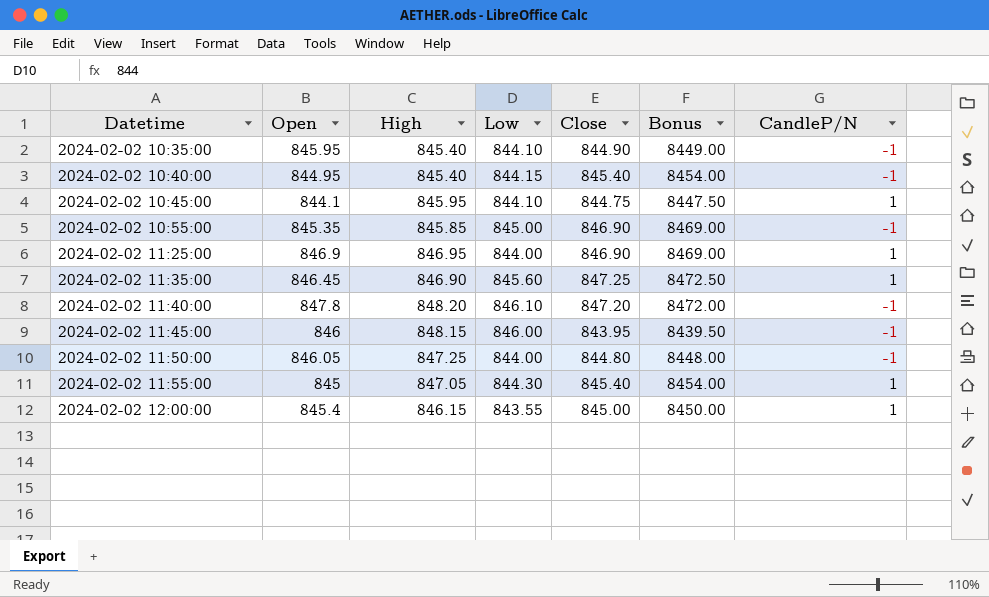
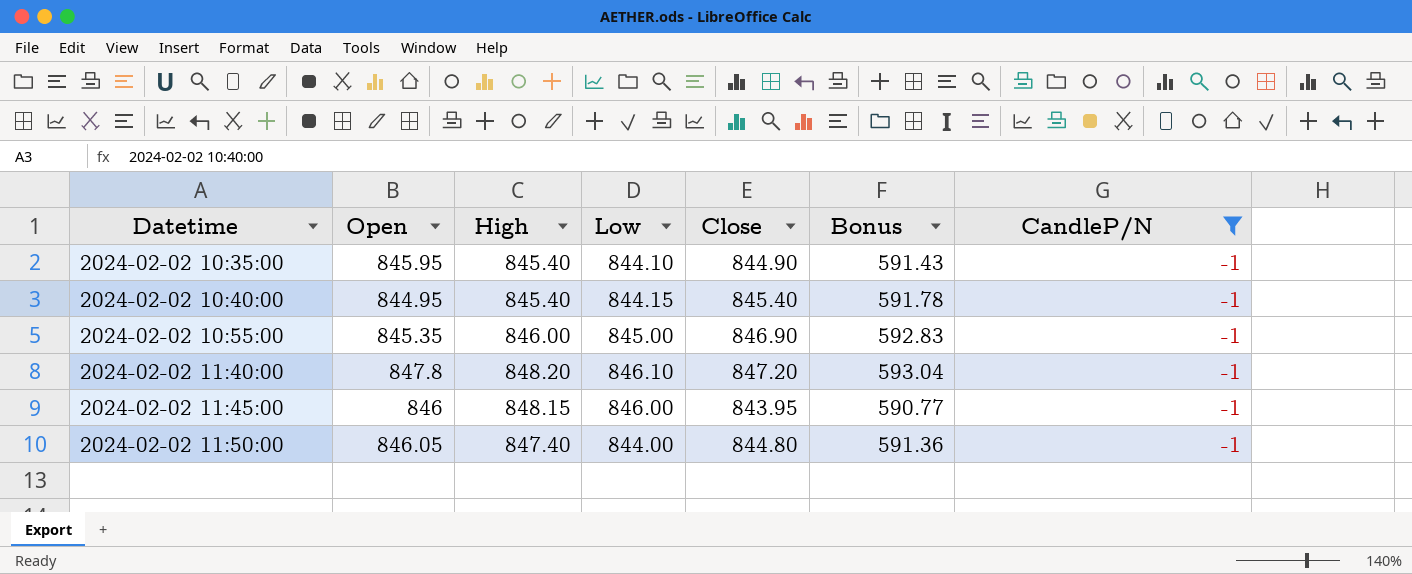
filter: none -> CandleP/N = -1
column Bonus | formula: [Close] * 10 -> [Close] * 0.7
2024-02-02 10:55:00 | High: 845.85 -> 846.00
2024-02-02 11:50:00 | High: 847.25 -> 847.40

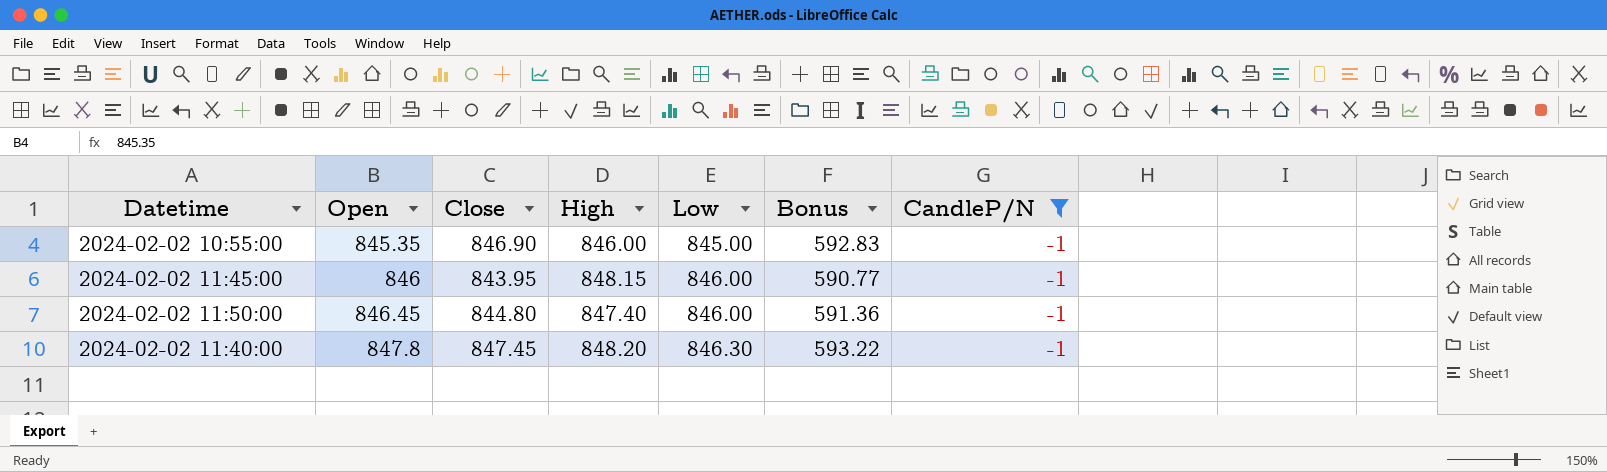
row order: Datetime ascending -> Open ascending
column Close | position: 5 -> 3
row 2024-02-02 10:35:00: 845.95 | 845.40 | 844.10 | 844.90 | 591.43 | -1 -> none
row 2024-02-02 10:40:00: 844.95 | 845.40 | 844.15 | 845.40 | 591.78 | -1 -> none
2024-02-02 11:50:00 | Open: 846.05 -> 846.45
2024-02-02 11:50:00 | Low: 844.00 -> 846.00
2024-02-02 11:40:00 | Close: 847.20 -> 847.45
2024-02-02 11:40:00 | Low: 846.10 -> 846.30
2024-02-02 11:40:00 | Bonus: 593.04 -> 593.22

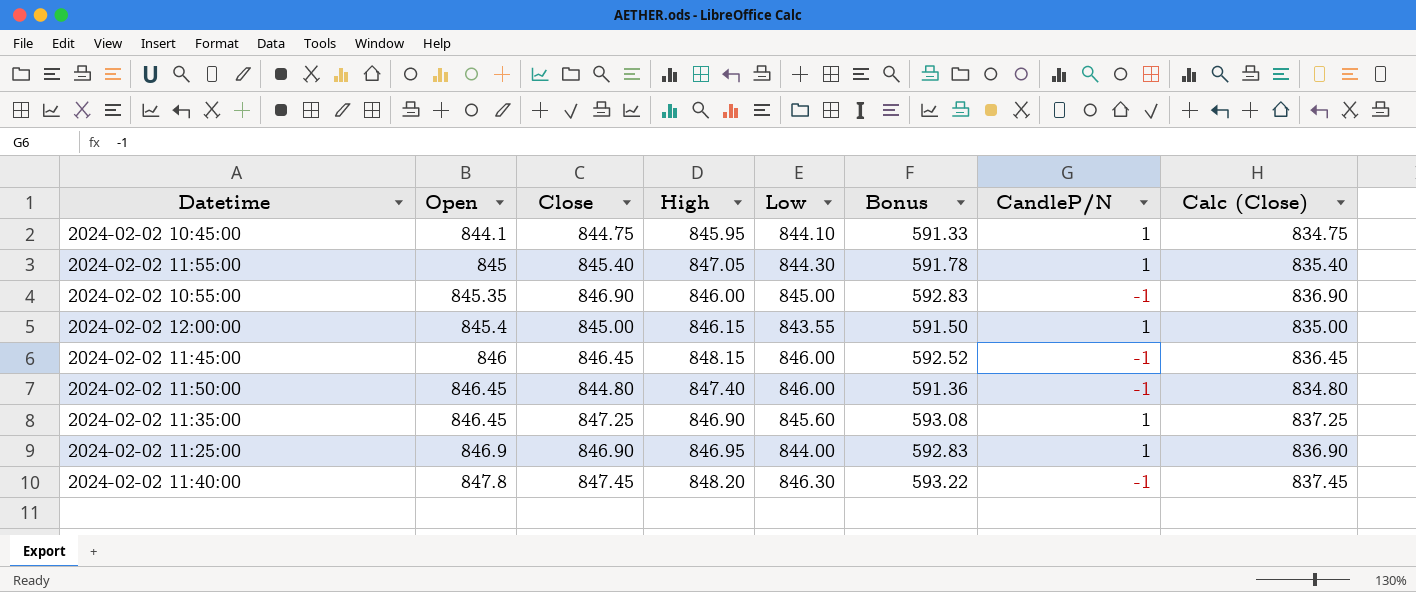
filter: CandleP/N = -1 -> none
column Calc (Close) | formula: none -> [Close] - 10
2024-02-02 11:45:00 | Close: 843.95 -> 846.45
2024-02-02 11:45:00 | Bonus: 590.77 -> 592.52

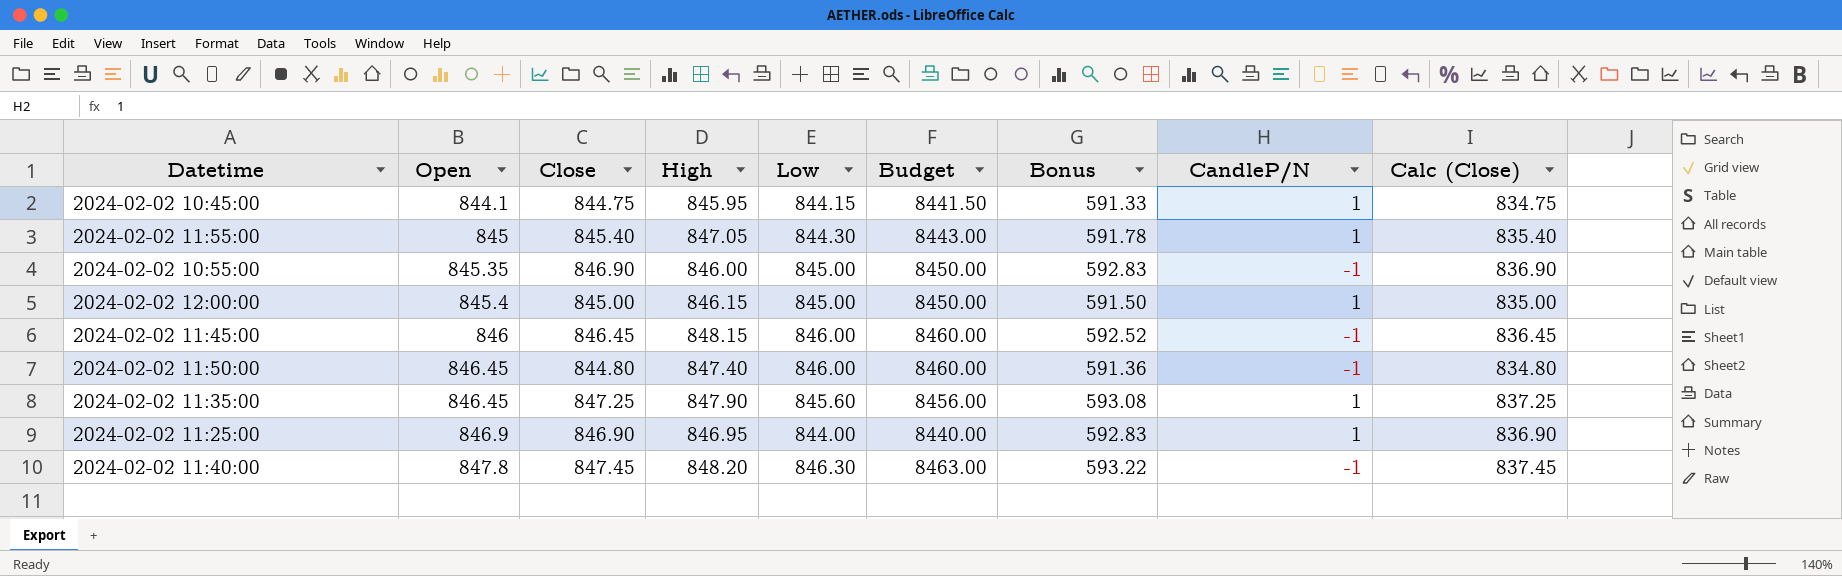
column Budget | formula: none -> [Low] * 10
2024-02-02 10:45:00 | Low: 844.10 -> 844.15
2024-02-02 12:00:00 | Low: 843.55 -> 845.00
2024-02-02 11:35:00 | High: 846.90 -> 847.90

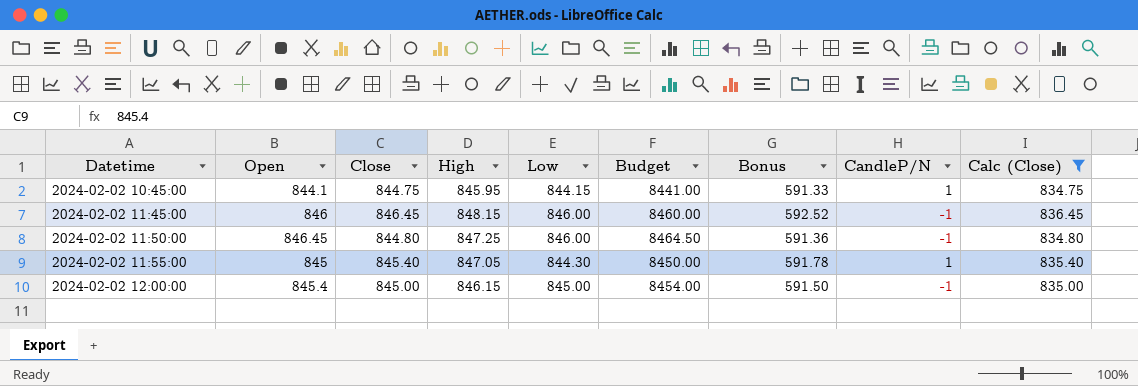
filter: none -> Calc (Close) <= 836.45
row order: Open ascending -> Datetime ascending
column Budget | formula: [Low] * 10 -> [Open] * 10
2024-02-02 11:50:00 | High: 847.40 -> 847.25
2024-02-02 12:00:00 | CandleP/N: 1 -> -1

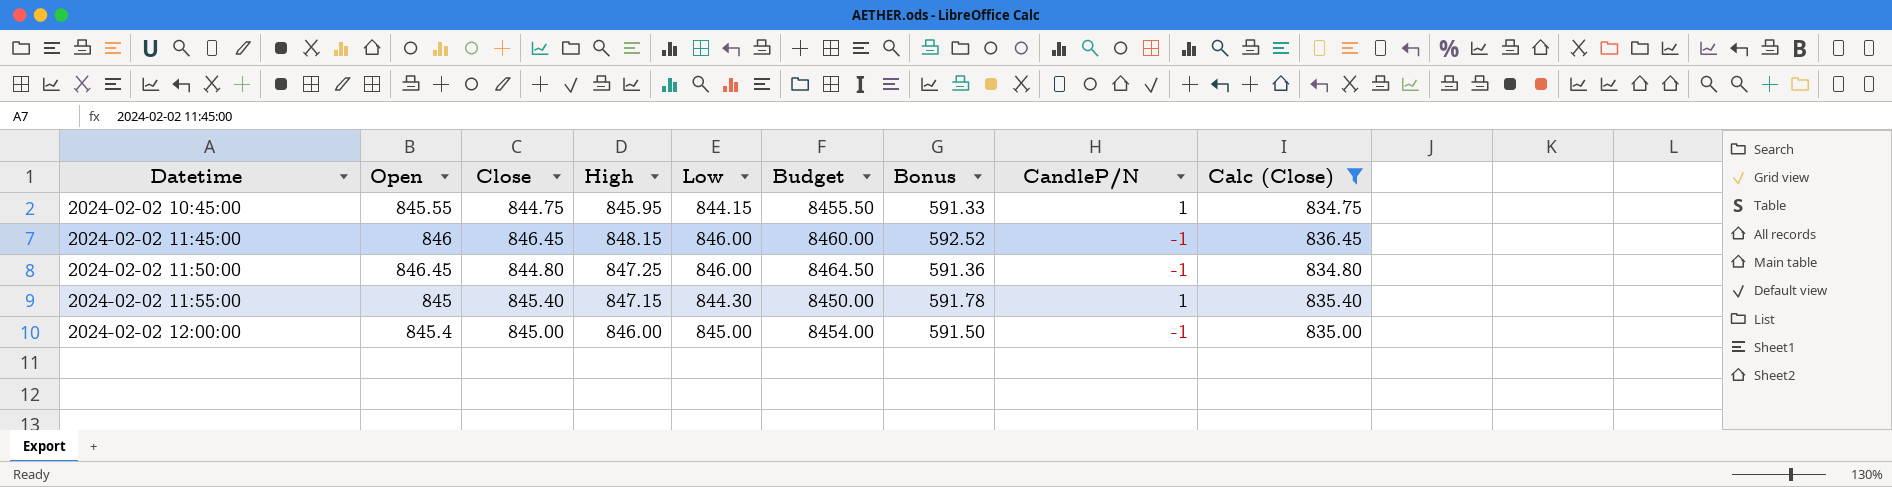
2024-02-02 10:45:00 | Open: 844.1 -> 845.55
2024-02-02 10:45:00 | Budget: 8441.00 -> 8455.50
2024-02-02 11:55:00 | High: 847.05 -> 847.15
2024-02-02 12:00:00 | High: 846.15 -> 846.00

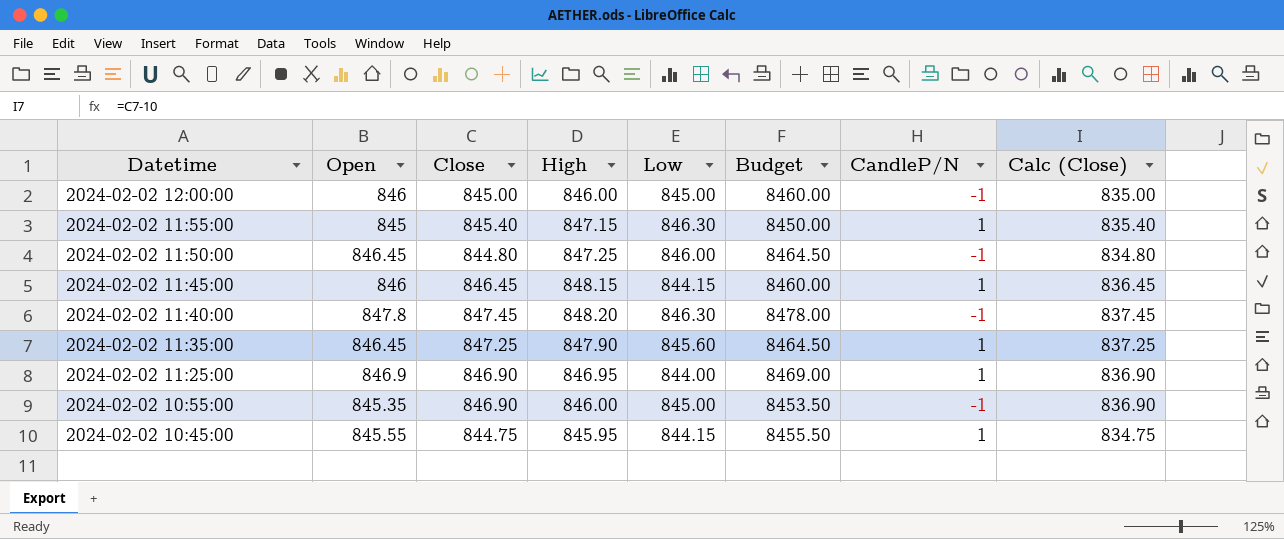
filter: Calc (Close) <= 836.45 -> none
row order: Datetime ascending -> Datetime descending
column Bonus | formula: [Close] * 0.7 -> none
2024-02-02 12:00:00 | Open: 845.4 -> 846
2024-02-02 12:00:00 | Budget: 8454.00 -> 8460.00
2024-02-02 11:55:00 | Low: 844.30 -> 846.30
2024-02-02 11:45:00 | Low: 846.00 -> 844.15
2024-02-02 11:45:00 | CandleP/N: -1 -> 1

